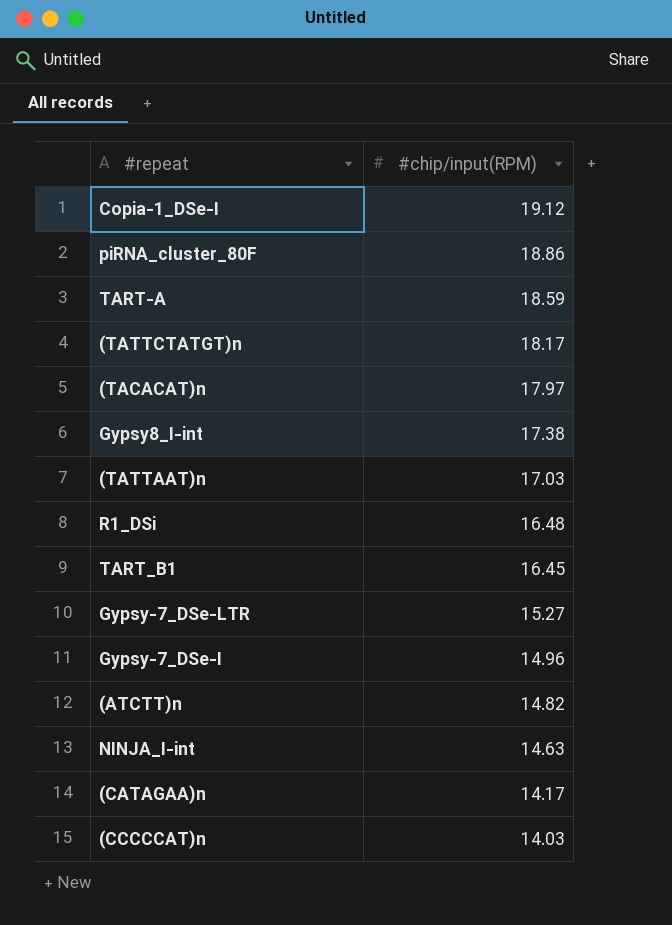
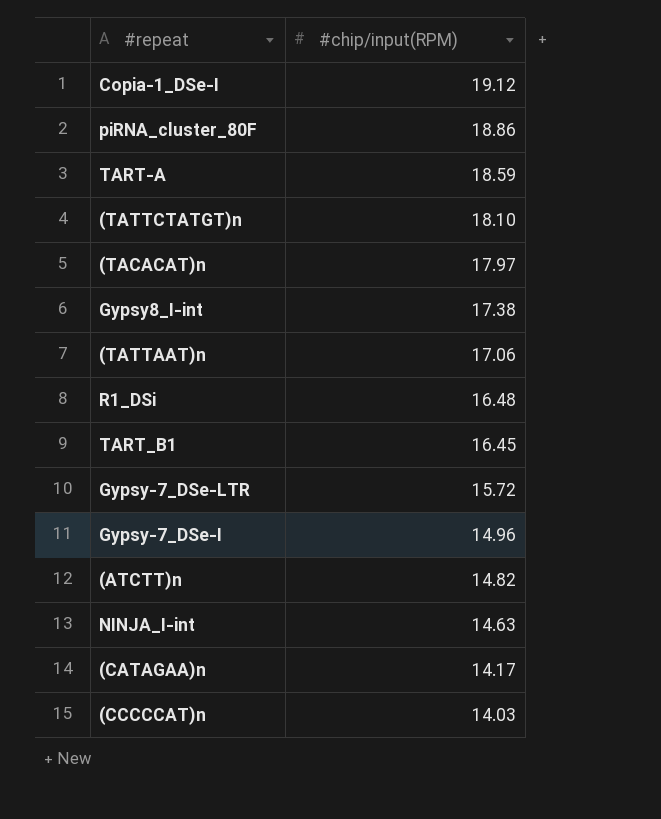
(TATTCTATGT)n | #chip/input(RPM): 18.17 -> 18.10
(TATTAAT)n | #chip/input(RPM): 17.03 -> 17.06
Gypsy-7_DSe-LTR | #chip/input(RPM): 15.27 -> 15.72

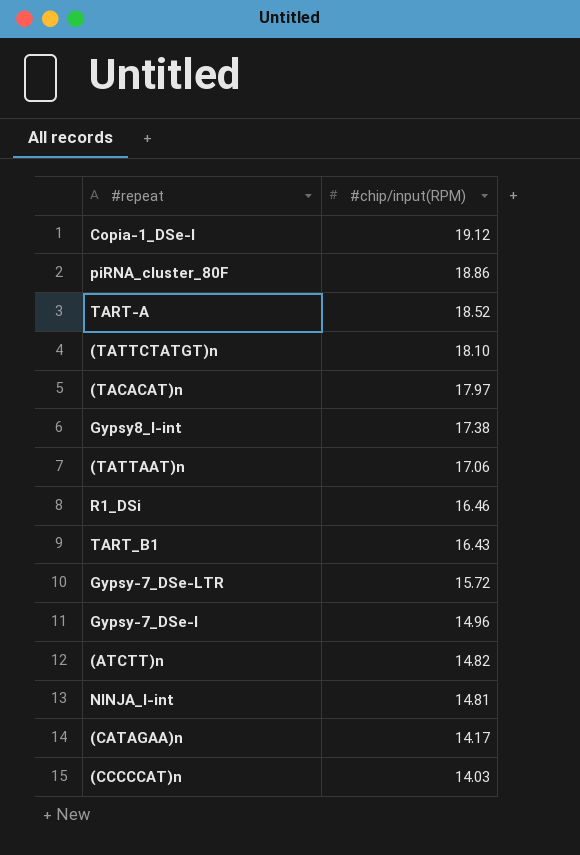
TART-A | #chip/input(RPM): 18.59 -> 18.52
R1_DSi | #chip/input(RPM): 16.48 -> 16.46
TART_B1 | #chip/input(RPM): 16.45 -> 16.43
NINJA_I-int | #chip/input(RPM): 14.63 -> 14.81

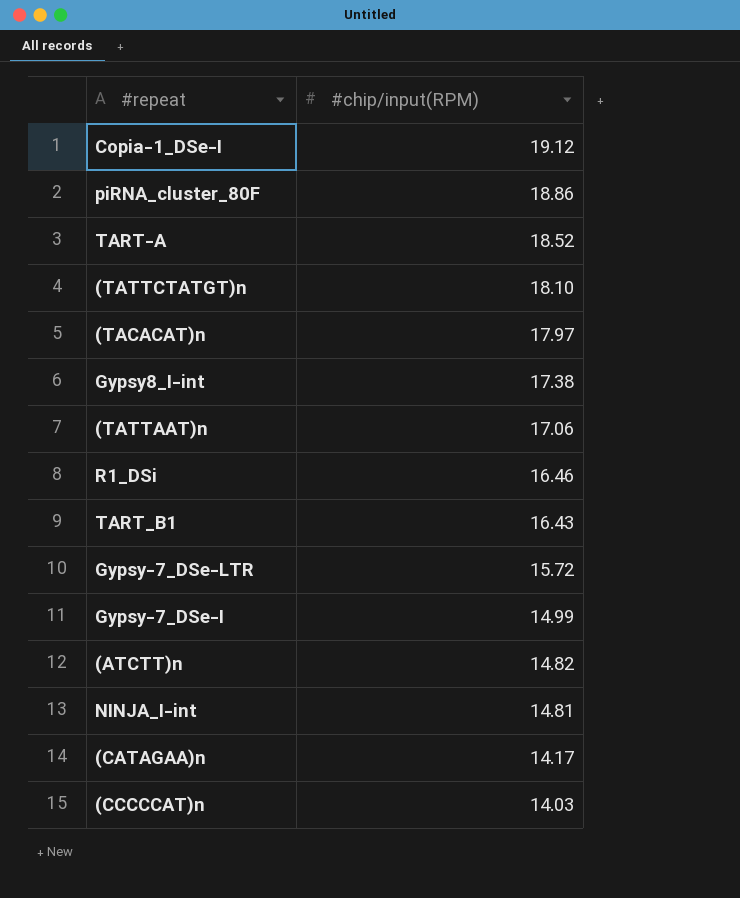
Gypsy-7_DSe-I | #chip/input(RPM): 14.96 -> 14.99

